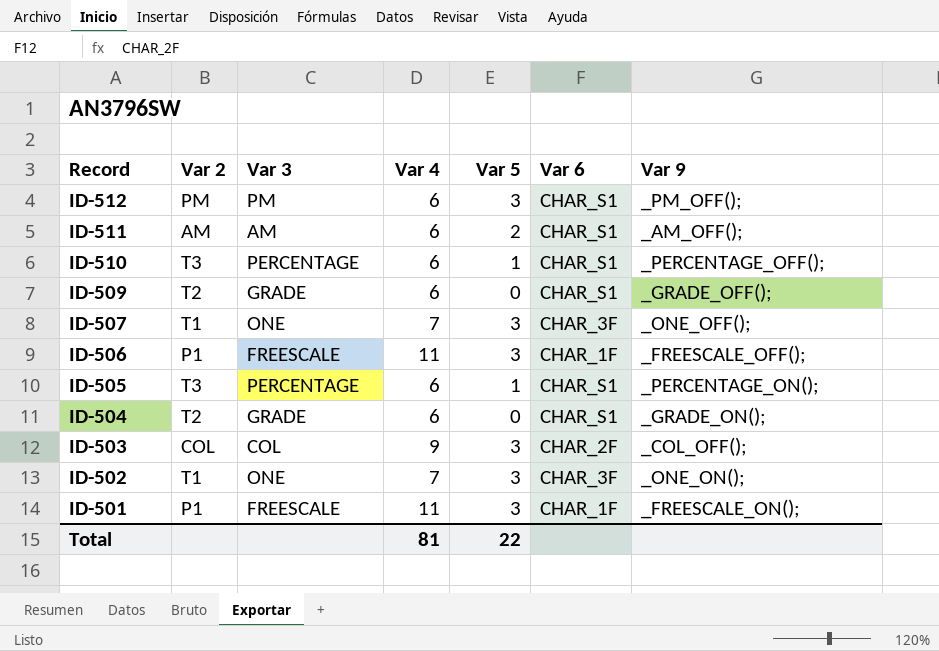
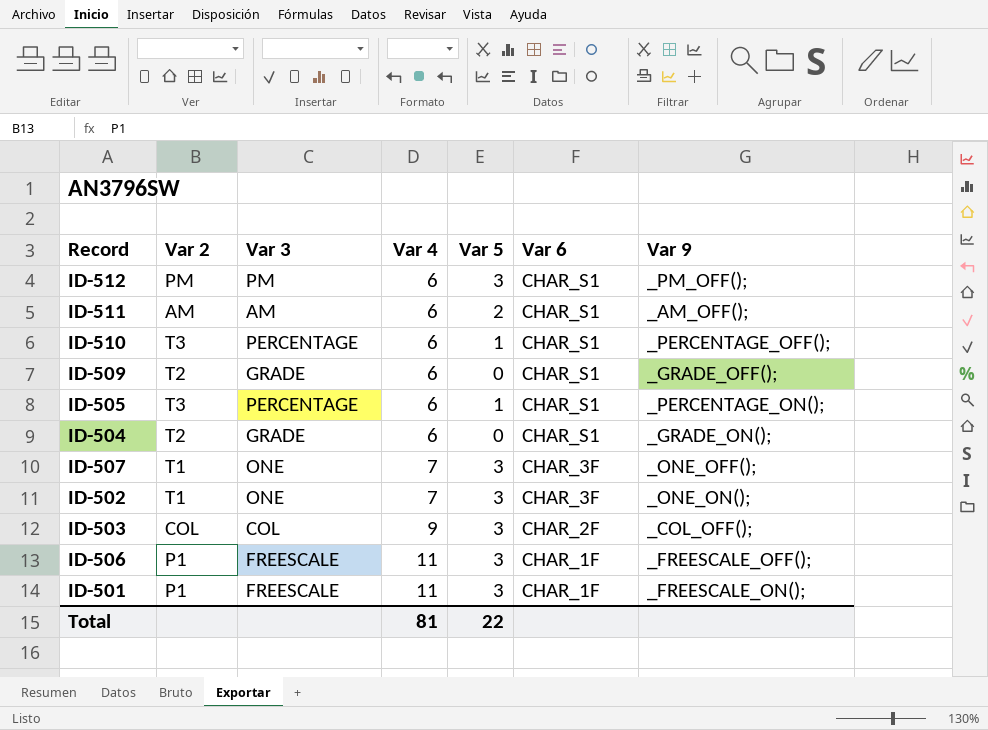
row order: Record descending -> Var 4 ascending

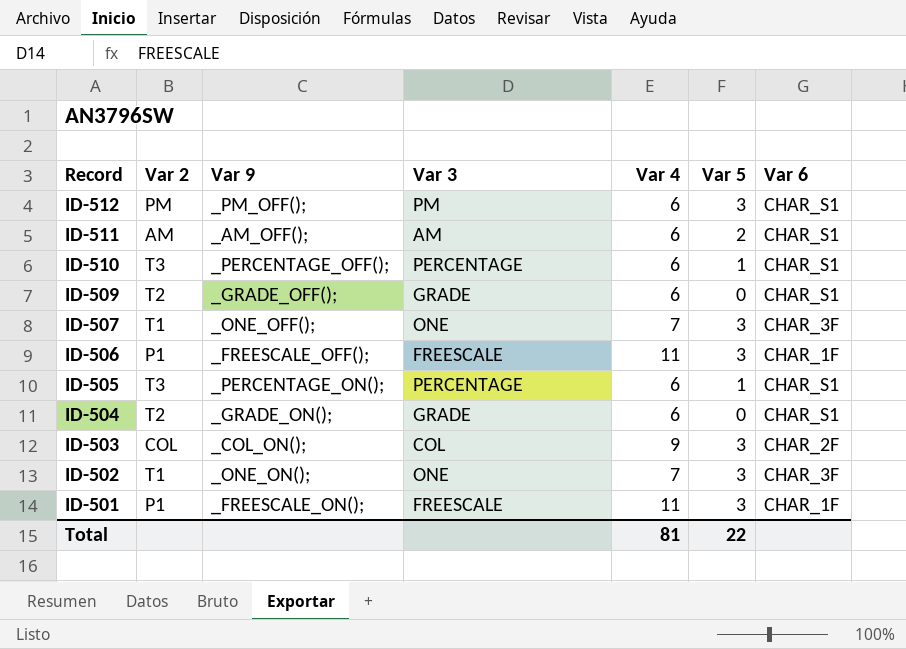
row order: Var 4 ascending -> Record descending
column Var 9 | position: 7 -> 3
ID-503 | Var 9: _COL_OFF(); -> _COL_ON();

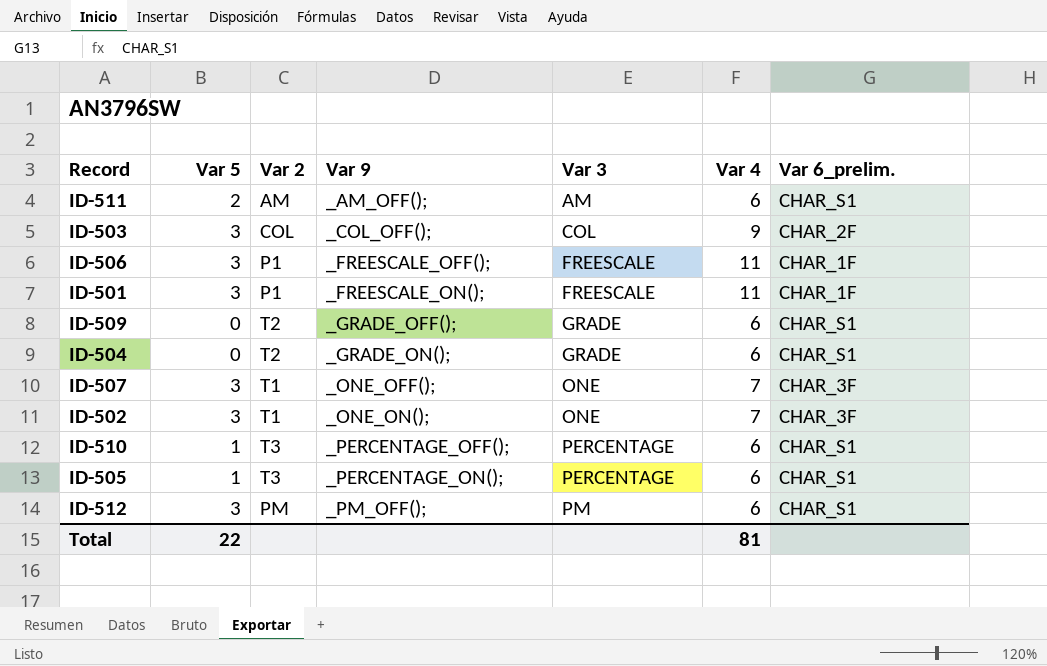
row order: Record descending -> Var 9 ascending
column Var 5 | position: 6 -> 2
column name: Var 6 -> Var 6_prelim.
ID-503 | Var 9: _COL_ON(); -> _COL_OFF();

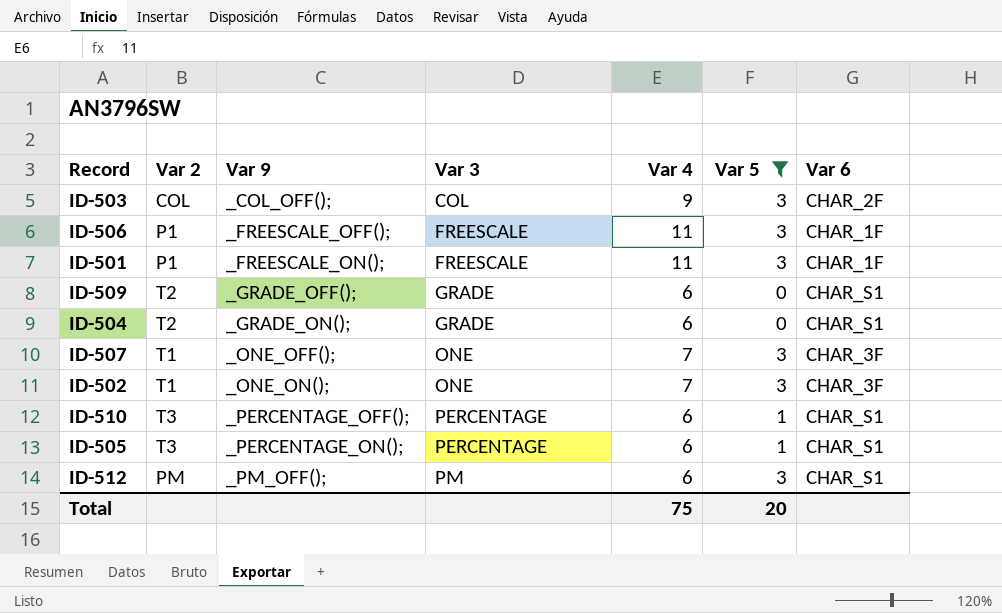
filter: none -> Var 5 != 2
column Var 5 | position: 2 -> 6
column name: Var 6_prelim. -> Var 6
Total | Var 4: 81 -> 75
Total | Var 5: 22 -> 20

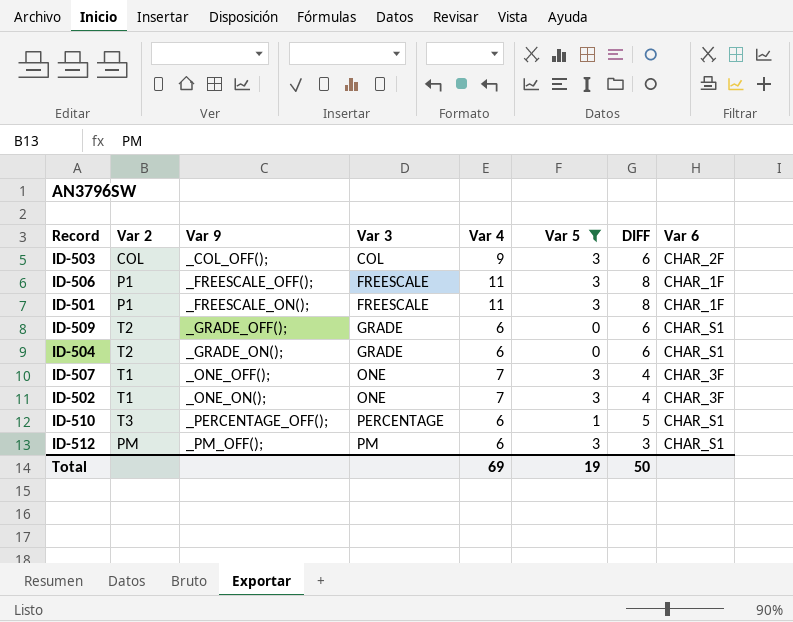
column DIFF | formula: none -> [Var 4] - [Var 5]
row ID-505: T3 | _PERCENTAGE_ON(); | PERCENTAGE | 6 | 1 | CHAR_S1 -> none
Total | Var 4: 75 -> 69
Total | Var 5: 20 -> 19

